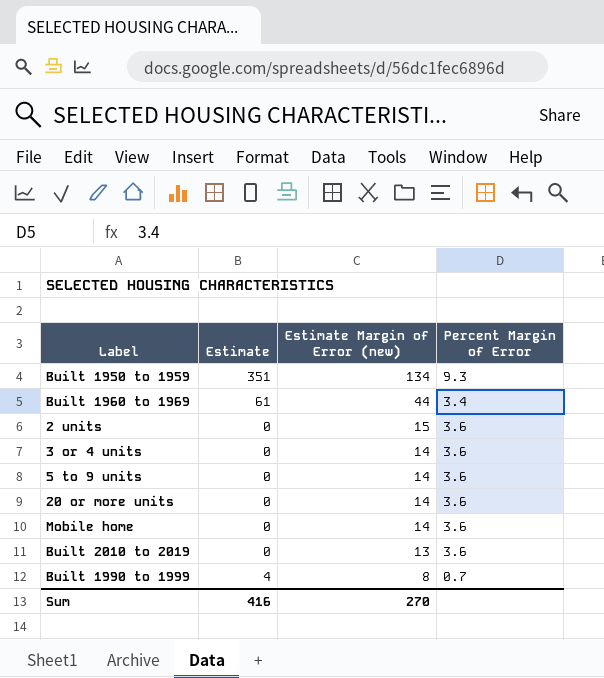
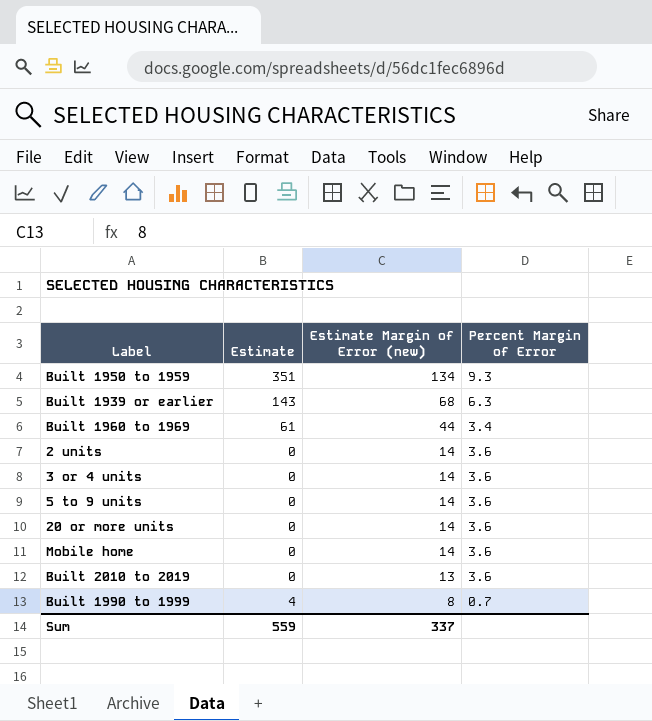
row Built 1939 or earlier: none -> 143 | 68 | 6.3
2 units | Estimate Margin of Error (new): 15 -> 14
Sum | Estimate: 416 -> 559
Sum | Estimate Margin of Error (new): 270 -> 337

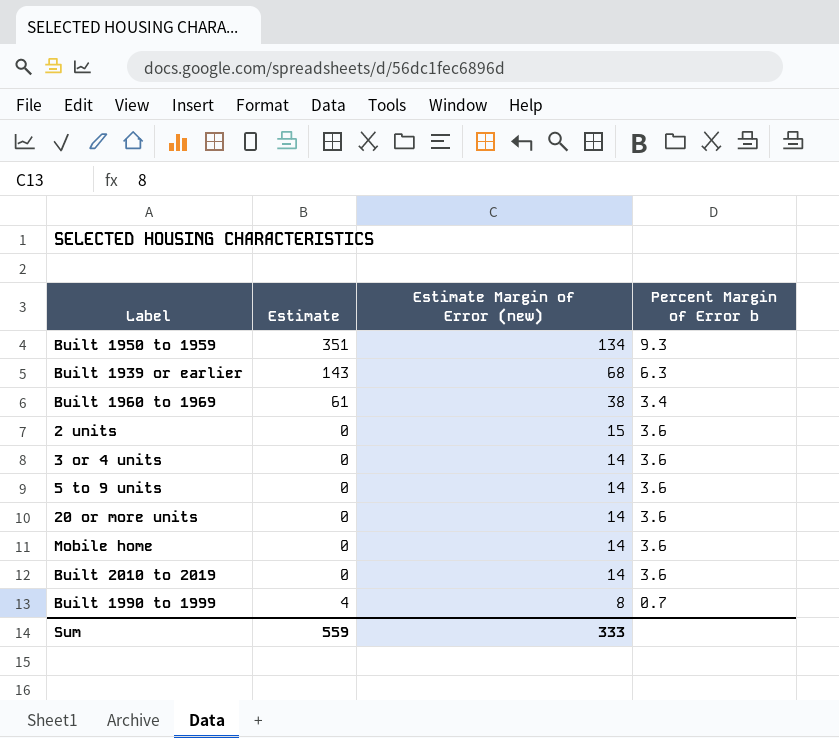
column name: Percent Margin of Error -> Percent Margin of Error b
Built 1960 to 1969 | Estimate Margin of Error (new): 44 -> 38
2 units | Estimate Margin of Error (new): 14 -> 15
Built 2010 to 2019 | Estimate Margin of Error (new): 13 -> 14
Sum | Estimate Margin of Error (new): 337 -> 333

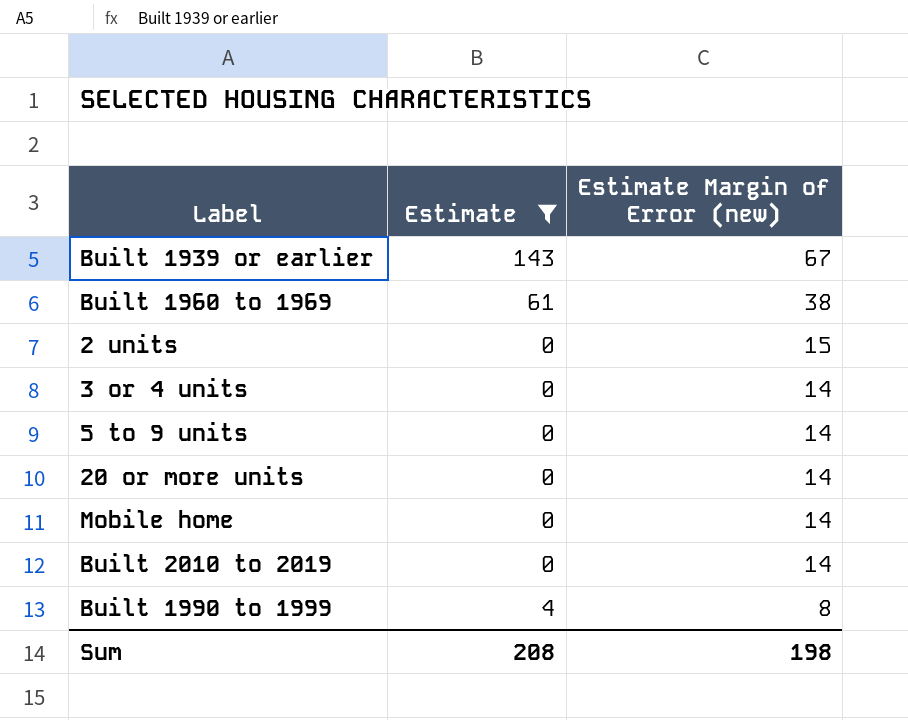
filter: none -> Estimate != 351
column Percent Margin of Error b | position: 4 -> none
Built 1939 or earlier | Estimate Margin of Error (new): 68 -> 67
Sum | Estimate: 559 -> 208
Sum | Estimate Margin of Error (new): 333 -> 198

